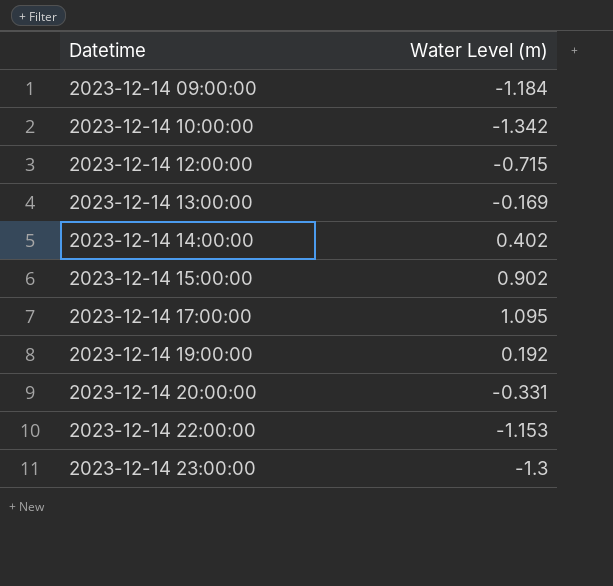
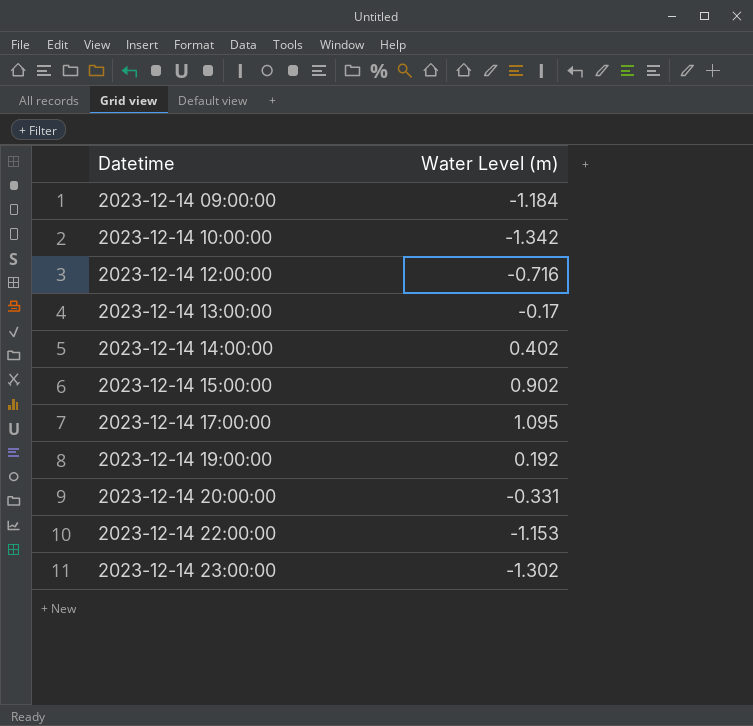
2023-12-14 12:00:00 | Water Level (m): -0.715 -> -0.716
2023-12-14 13:00:00 | Water Level (m): -0.169 -> -0.17
2023-12-14 23:00:00 | Water Level (m): -1.3 -> -1.302

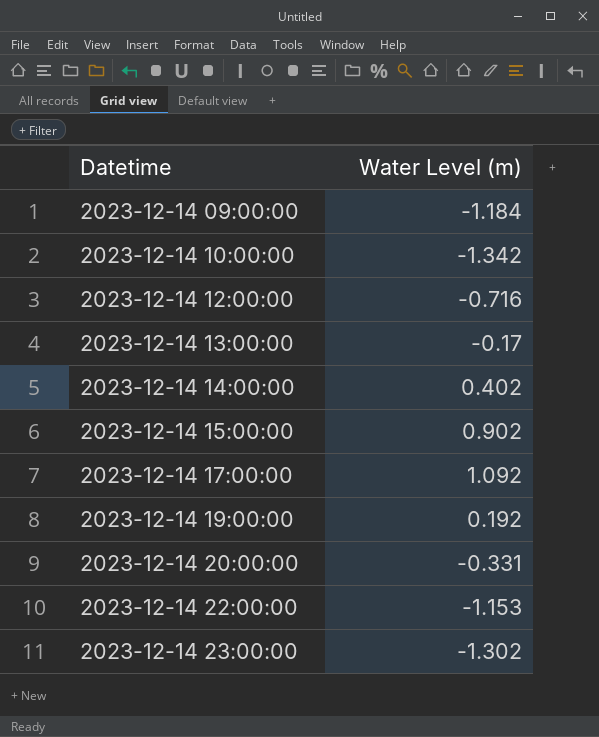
2023-12-14 17:00:00 | Water Level (m): 1.095 -> 1.092

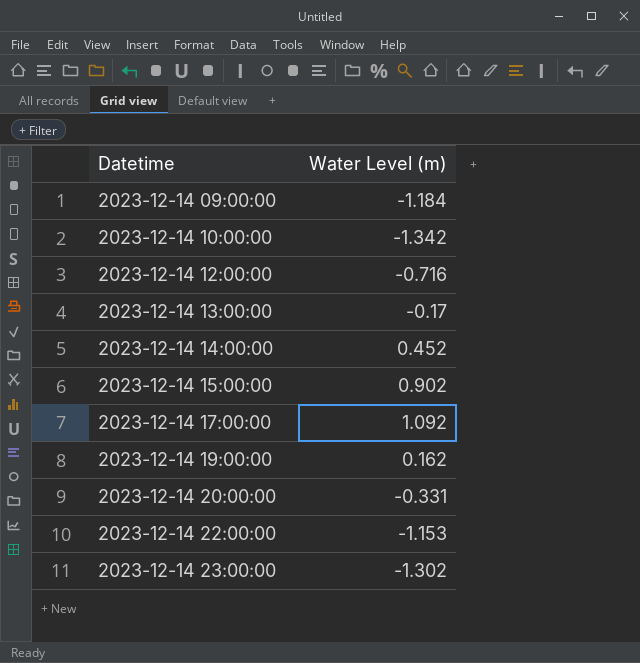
2023-12-14 14:00:00 | Water Level (m): 0.402 -> 0.452
2023-12-14 19:00:00 | Water Level (m): 0.192 -> 0.162

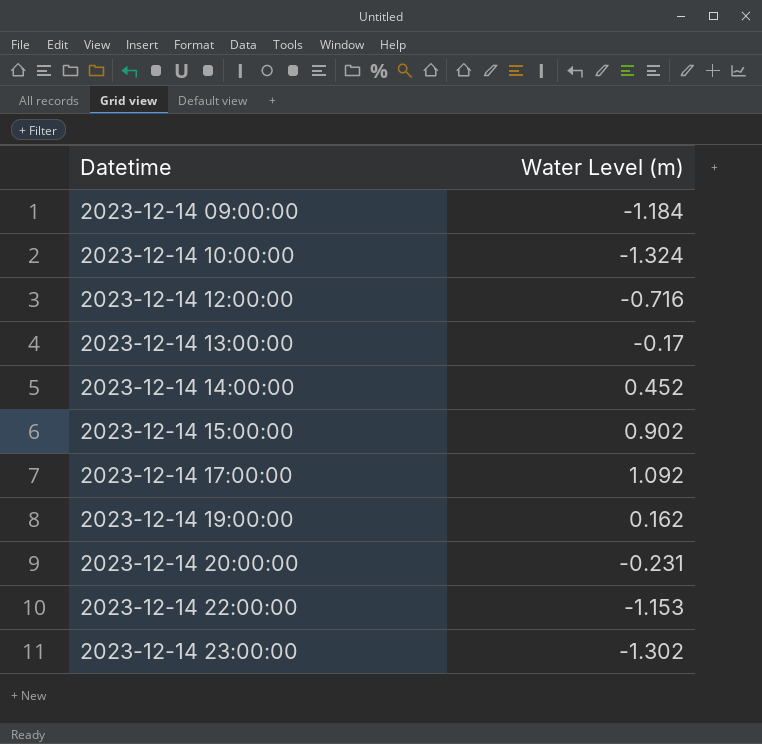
2023-12-14 10:00:00 | Water Level (m): -1.342 -> -1.324
2023-12-14 20:00:00 | Water Level (m): -0.331 -> -0.231

